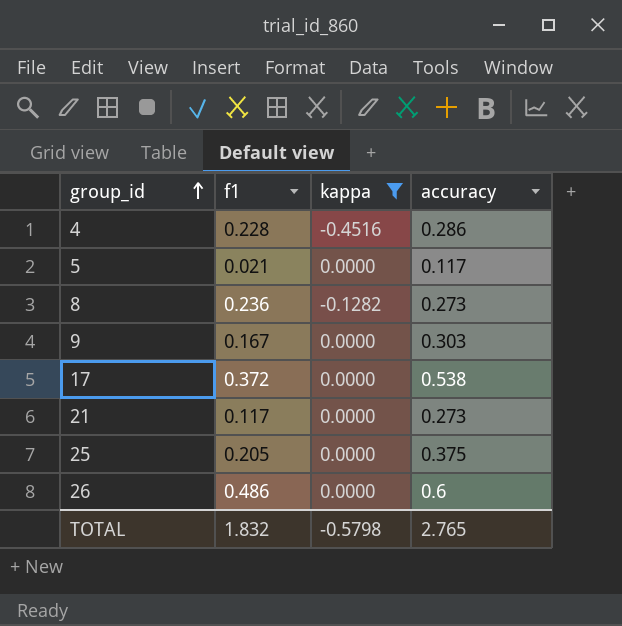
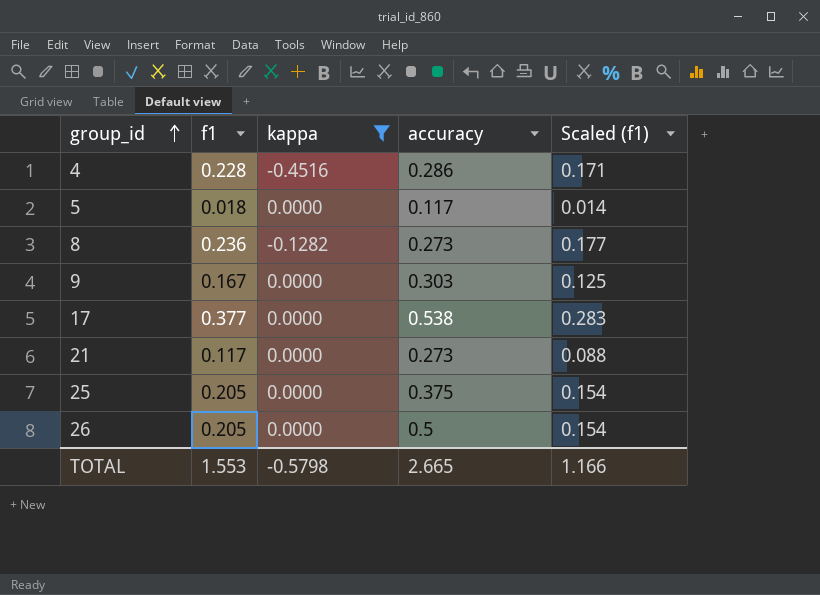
column Scaled (f1) | formula: none -> [f1] * 0.75
5 | f1: 0.021 -> 0.018
17 | f1: 0.372 -> 0.377
26 | f1: 0.486 -> 0.205
26 | accuracy: 0.6 -> 0.5
TOTAL | f1: 1.832 -> 1.553
TOTAL | accuracy: 2.765 -> 2.665

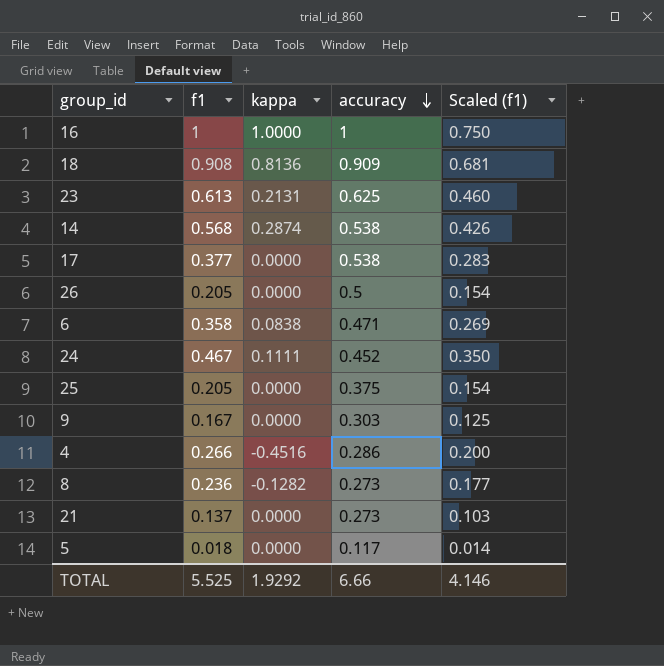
filter: kappa <= 0.0000 -> none
row order: group_id ascending -> accuracy descending
4 | f1: 0.228 -> 0.266
4 | Scaled (f1): 0.171 -> 0.200
21 | f1: 0.117 -> 0.137
21 | Scaled (f1): 0.088 -> 0.103
TOTAL | f1: 1.553 -> 5.525
TOTAL | kappa: -0.5798 -> 1.9292
TOTAL | accuracy: 2.665 -> 6.66
TOTAL | Scaled (f1): 1.166 -> 4.146

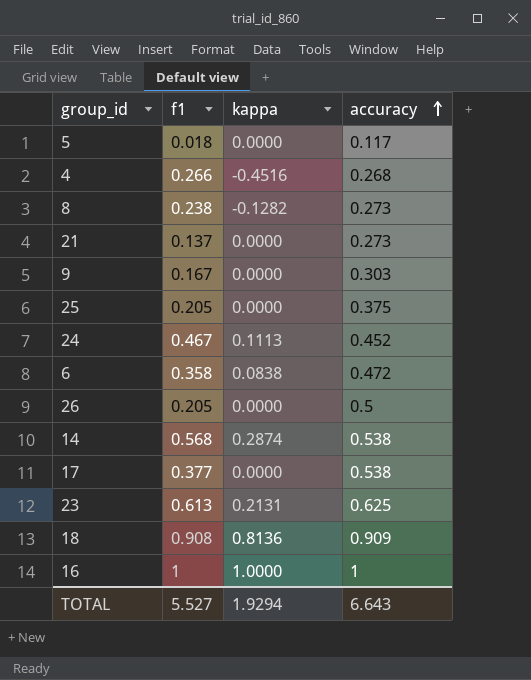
row order: accuracy descending -> accuracy ascending
column Scaled (f1) | formula: [f1] * 0.75 -> none
4 | accuracy: 0.286 -> 0.268
8 | f1: 0.236 -> 0.238
24 | kappa: 0.1111 -> 0.1113
6 | accuracy: 0.471 -> 0.472
TOTAL | f1: 5.525 -> 5.527
TOTAL | kappa: 1.9292 -> 1.9294
TOTAL | accuracy: 6.66 -> 6.643

